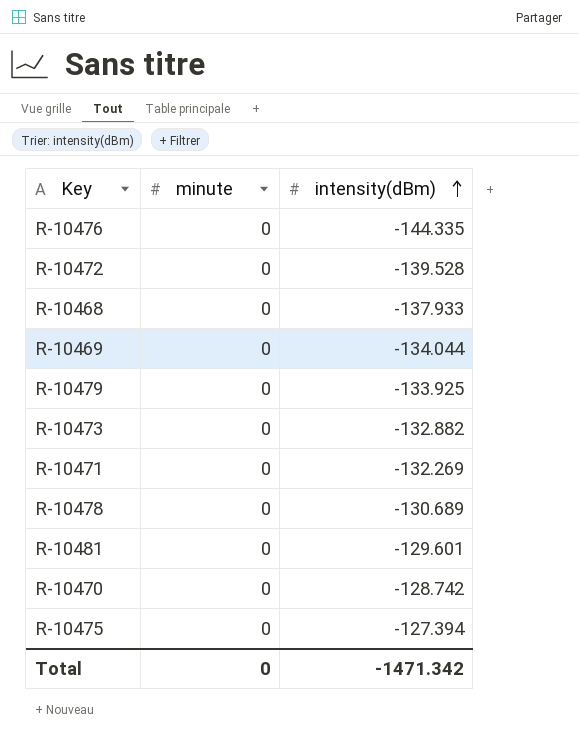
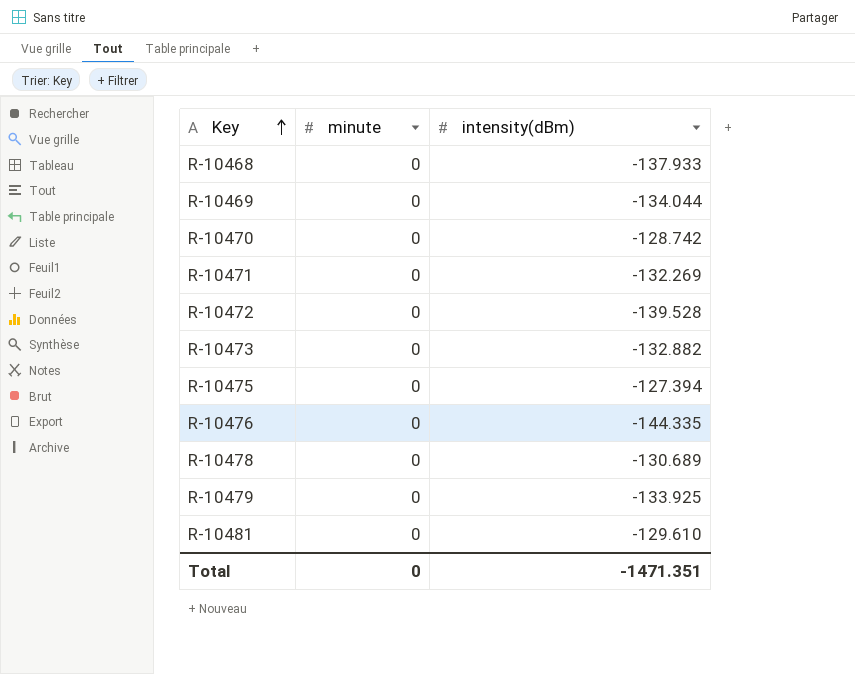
row order: intensity(dBm) ascending -> Key ascending
R-10481 | intensity(dBm): -129.601 -> -129.610
Total | intensity(dBm): -1471.342 -> -1471.351

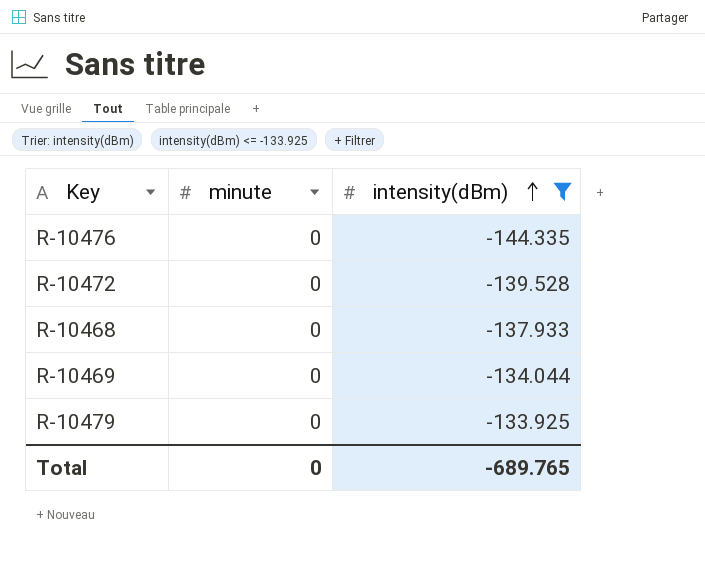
filter: none -> intensity(dBm) <= -133.925
row order: Key ascending -> intensity(dBm) ascending
Total | intensity(dBm): -1471.351 -> -689.765

